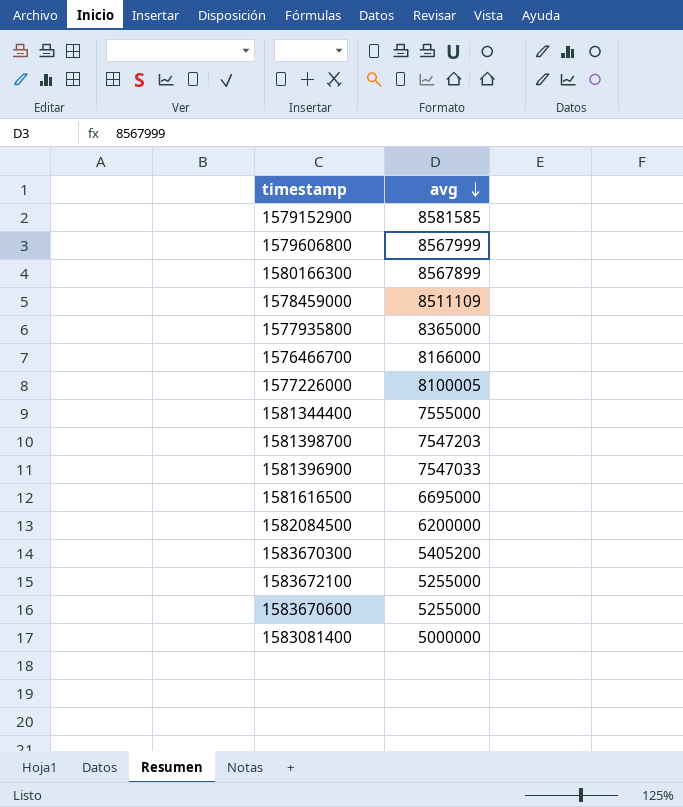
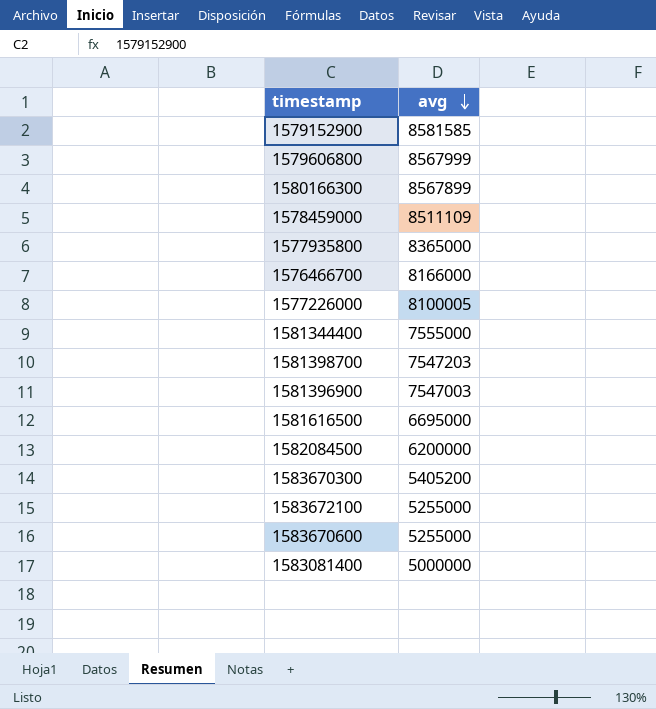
1581396900 | avg: 7547033 -> 7547003

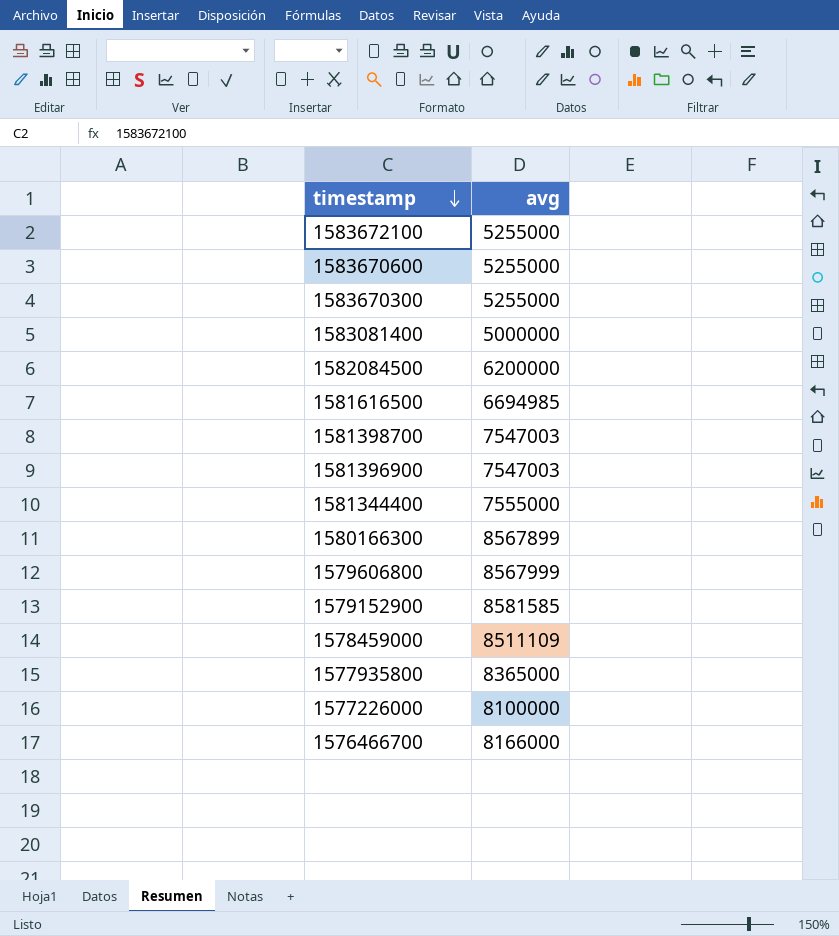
row order: avg descending -> timestamp descending
1583670300 | avg: 5405200 -> 5255000
1581616500 | avg: 6695000 -> 6694985
1581398700 | avg: 7547203 -> 7547003
1577226000 | avg: 8100005 -> 8100000

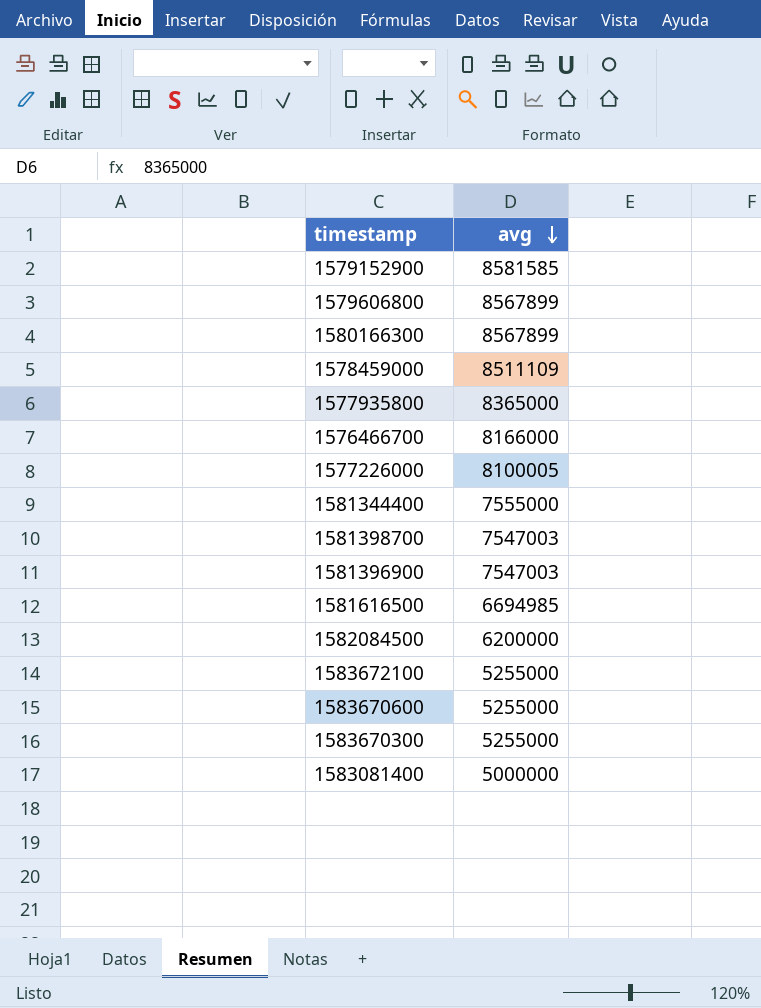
row order: timestamp descending -> avg descending
1579606800 | avg: 8567999 -> 8567899
1577226000 | avg: 8100000 -> 8100005

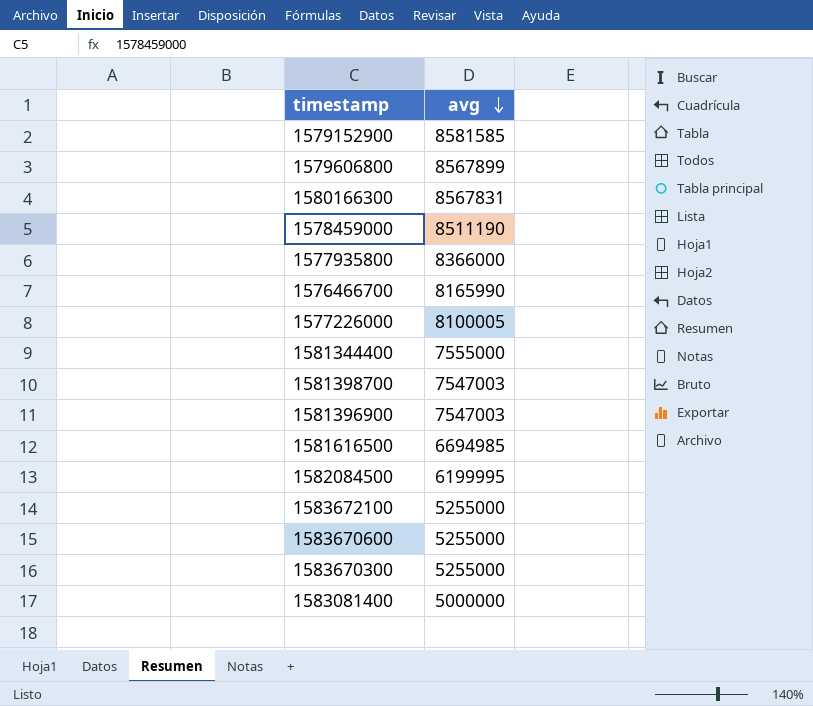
1580166300 | avg: 8567899 -> 8567831
1578459000 | avg: 8511109 -> 8511190
1577935800 | avg: 8365000 -> 8366000
1576466700 | avg: 8166000 -> 8165990
1582084500 | avg: 6200000 -> 6199995

